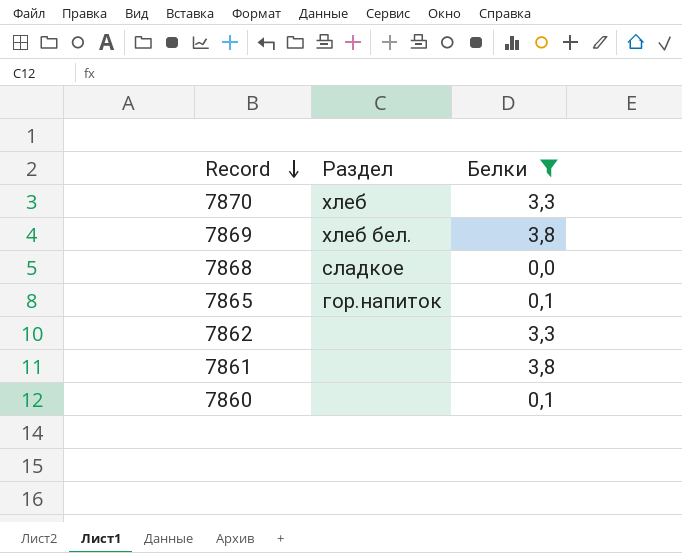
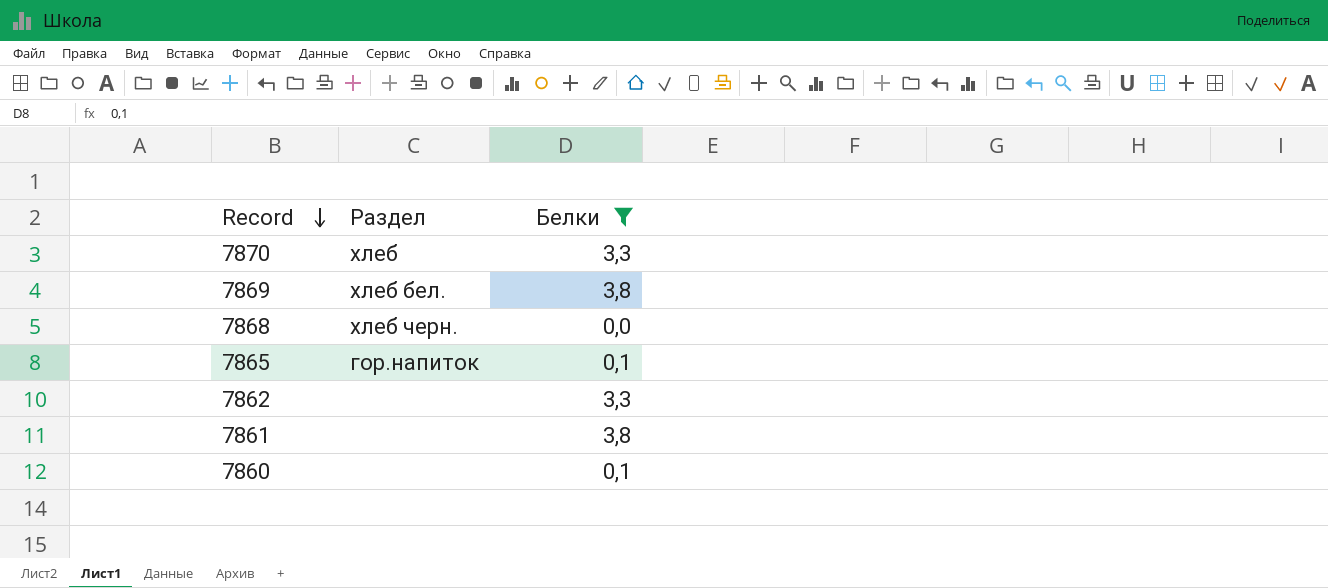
7868 | Раздел: сладкое -> хлеб черн.

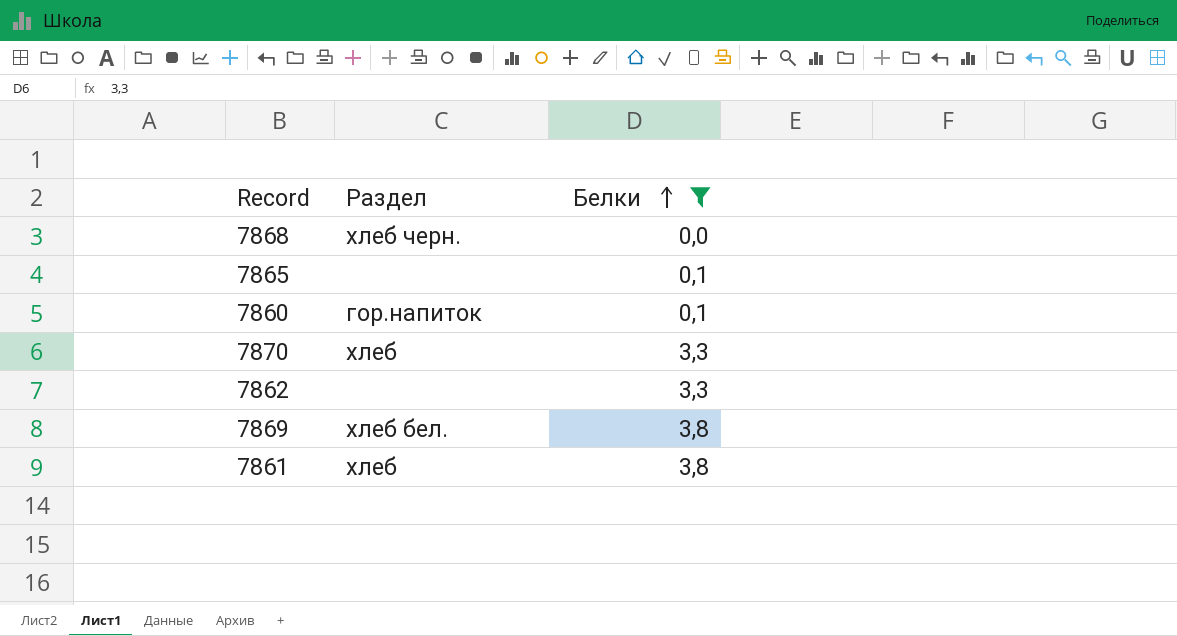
row order: Record descending -> Белки ascending
7865 | Раздел: гор.напиток -> none
7860 | Раздел: none -> гор.напиток
7861 | Раздел: none -> хлеб

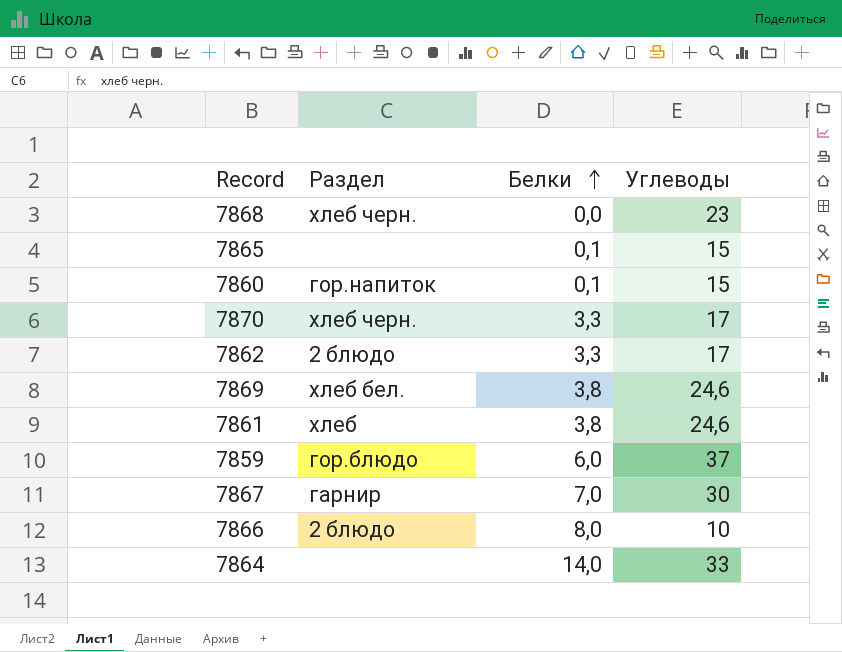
filter: Белки <= 3,8 -> none
column Углеводы | position: none -> 4
7870 | Раздел: хлеб -> хлеб черн.
7862 | Раздел: none -> 2 блюдо

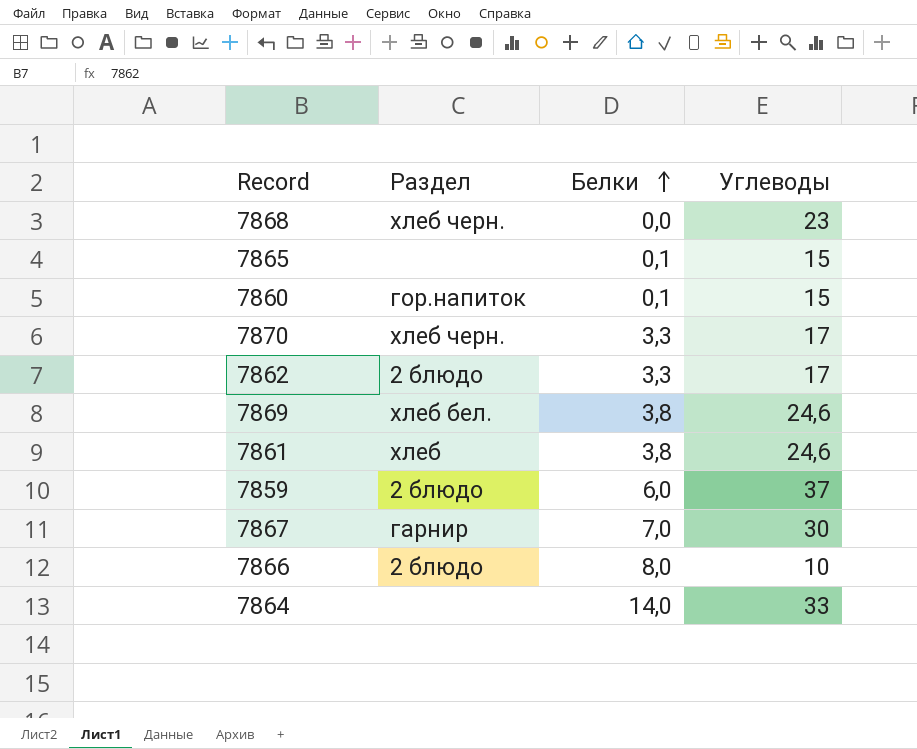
7859 | Раздел: гор.блюдо -> 2 блюдо

